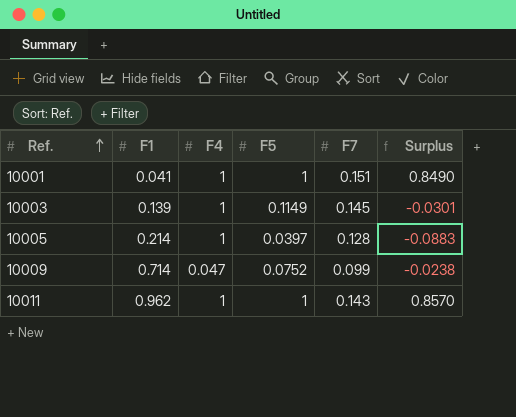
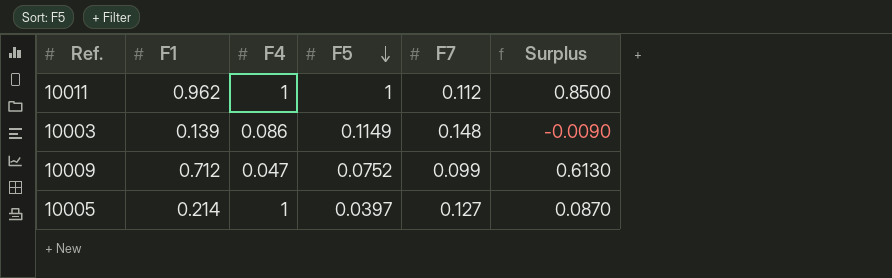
row order: Ref. ascending -> F5 descending
column Surplus | formula: [F5] - [F7] -> [F1] - [F7]
row 10001: 0.041 | 1 | 1 | 0.151 | 0.8490 -> none
10011 | F7: 0.143 -> 0.112
10003 | F4: 1 -> 0.086
10003 | F7: 0.145 -> 0.148
10009 | F1: 0.714 -> 0.712
10005 | F7: 0.128 -> 0.127

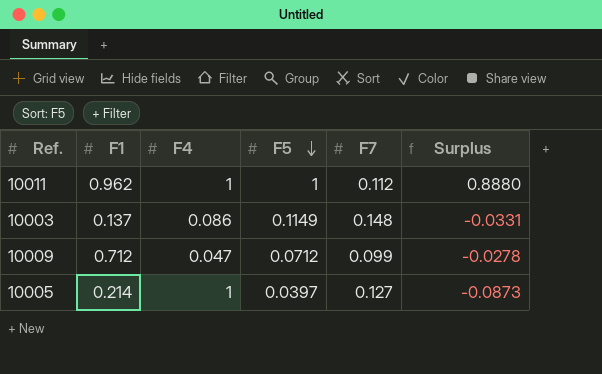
column Surplus | formula: [F1] - [F7] -> [F5] - [F7]
10003 | F1: 0.139 -> 0.137
10009 | F5: 0.0752 -> 0.0712

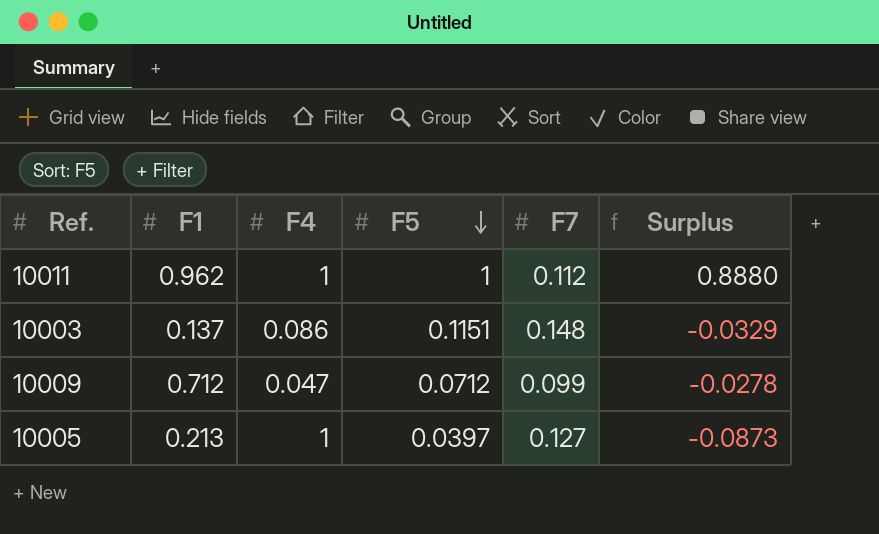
10003 | F5: 0.1149 -> 0.1151
10003 | Surplus: -0.0331 -> -0.0329
10005 | F1: 0.214 -> 0.213

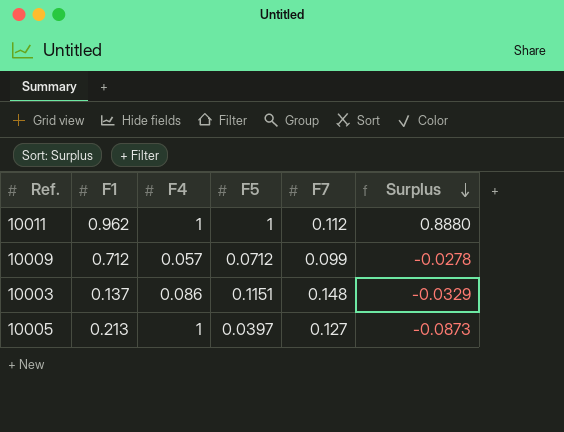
row order: F5 descending -> Surplus descending
10009 | F4: 0.047 -> 0.057

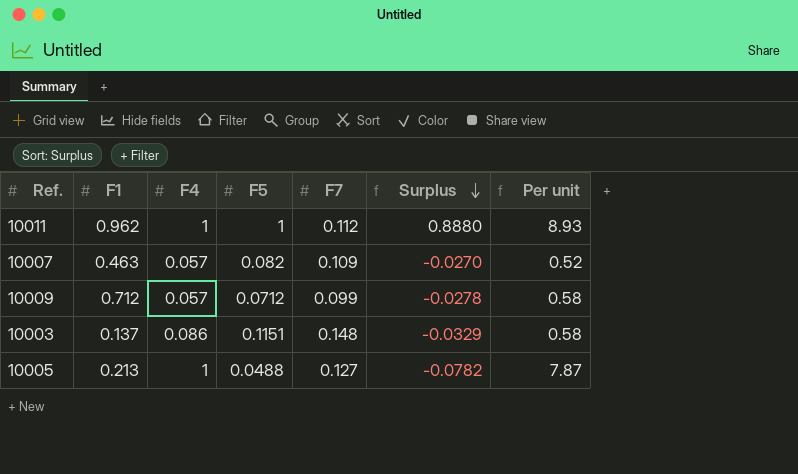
column Per unit | formula: none -> [F4] / [F7]
row 10007: none -> 0.463 | 0.057 | 0.082 | 0.109 | -0.0270 | 0.52
10005 | F5: 0.0397 -> 0.0488
10005 | Surplus: -0.0873 -> -0.0782

